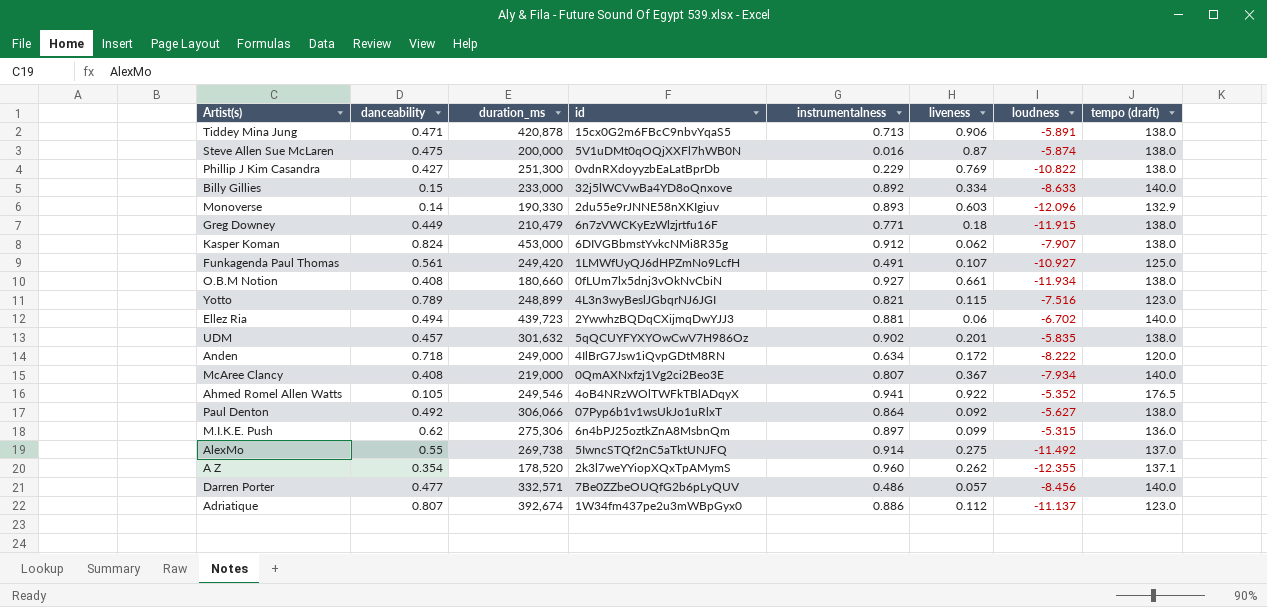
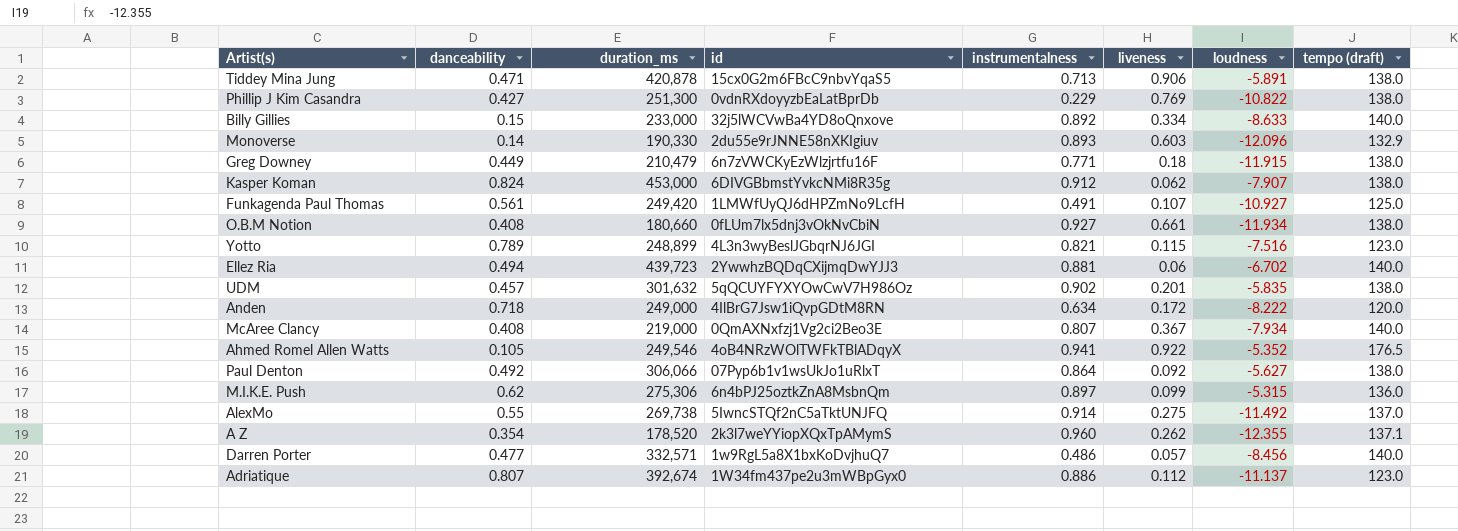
row Steve Allen Sue McLaren: 0.475 | 200,000 | 5V1uDMt0qOQjXXFl7hWB0N | 0.016 | 0.87 | -5.874 | 138.0 -> none
Darren Porter | id: 7Be0ZZbeOUQfG2b6pLyQUV -> 1w9RgL5a8X1bxKoDvjhuQ7

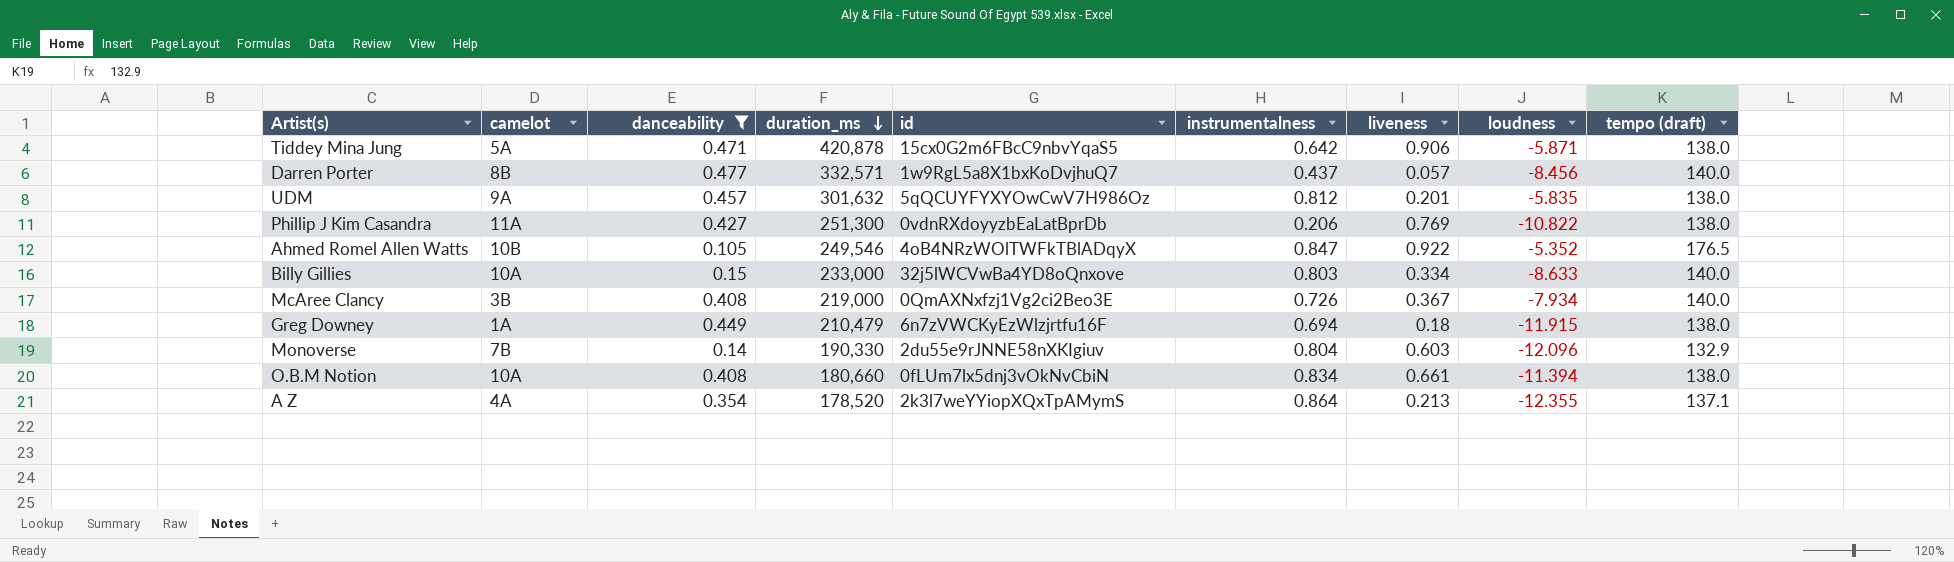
filter: none -> danceability <= 0.477
row order: none -> duration_ms descending
column camelot | position: none -> 2
Tiddey Mina Jung | instrumentalness: 0.713 -> 0.642
Tiddey Mina Jung | loudness: -5.891 -> -5.871
Darren Porter | instrumentalness: 0.486 -> 0.437
UDM | instrumentalness: 0.902 -> 0.812
Phillip J Kim Casandra | instrumentalness: 0.229 -> 0.206
Ahmed Romel Allen Watts | instrumentalness: 0.941 -> 0.847
Billy Gillies | instrumentalness: 0.892 -> 0.803
McAree Clancy | instrumentalness: 0.807 -> 0.726
Greg Downey | instrumentalness: 0.771 -> 0.694
Monoverse | instrumentalness: 0.893 -> 0.804
O.B.M Notion | instrumentalness: 0.927 -> 0.834
O.B.M Notion | loudness: -11.934 -> -11.394
A Z | instrumentalness: 0.960 -> 0.864
A Z | liveness: 0.262 -> 0.213

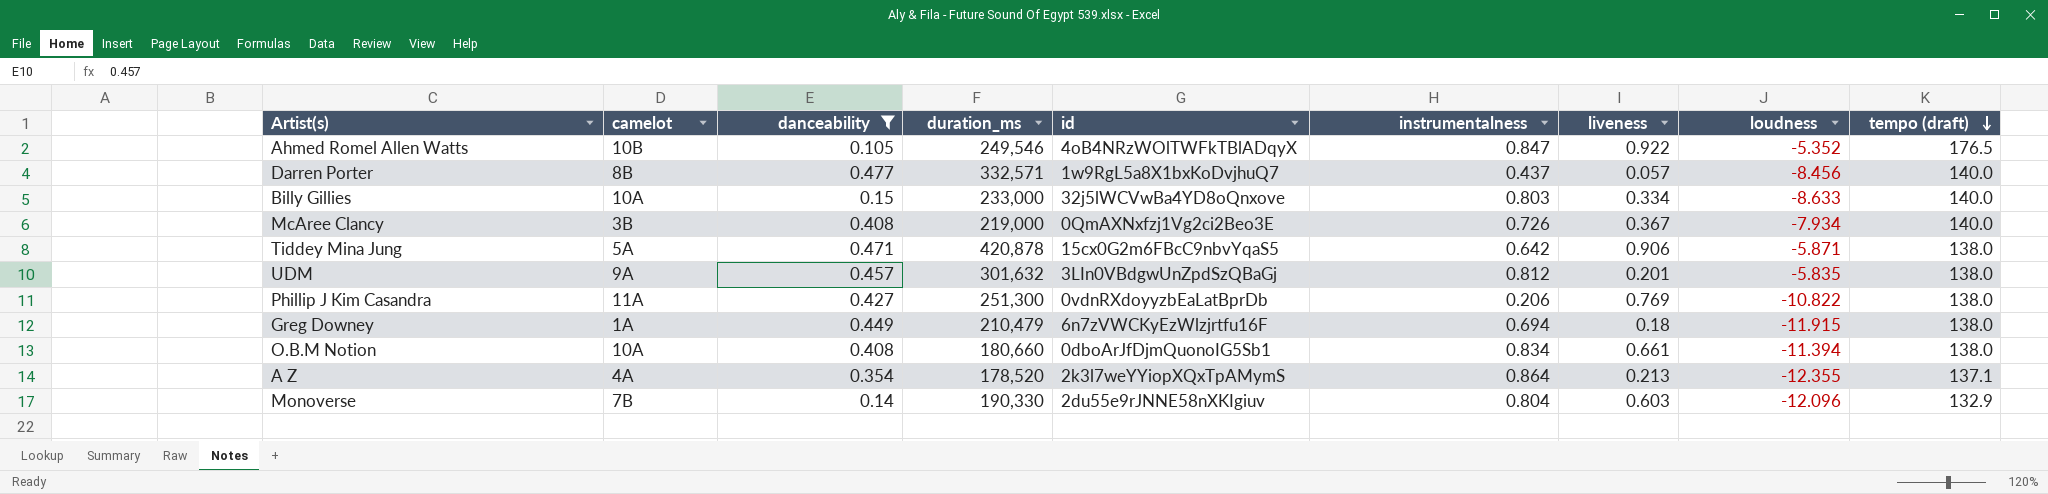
row order: duration_ms descending -> tempo (draft) descending
UDM | id: 5qQCUYFYXYOwCwV7H986Oz -> 3LIn0VBdgwUnZpdSzQBaGj
O.B.M Notion | id: 0fLUm7lx5dnj3vOkNvCbiN -> 0dboArJfDjmQuonoIG5Sb1

